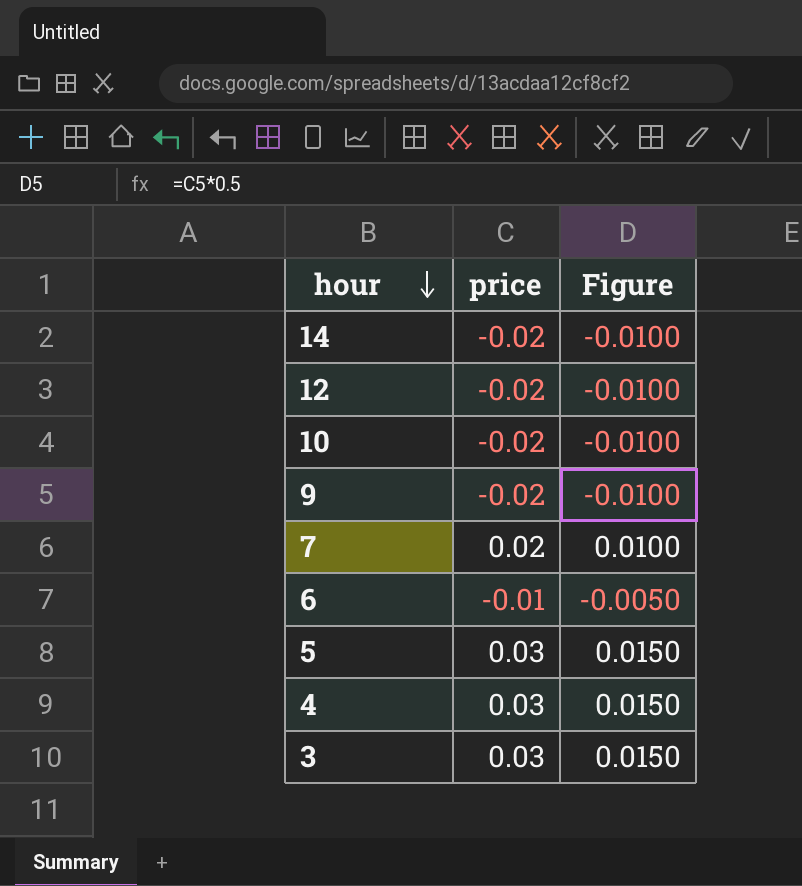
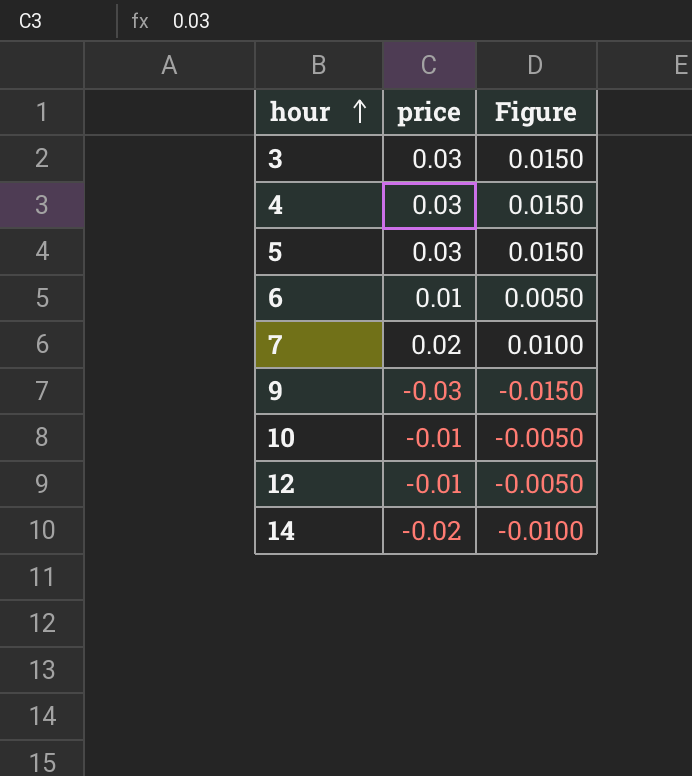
row order: hour descending -> hour ascending
6 | price: -0.01 -> 0.01
6 | Figure: -0.0050 -> 0.0050
9 | price: -0.02 -> -0.03
9 | Figure: -0.0100 -> -0.0150
10 | price: -0.02 -> -0.01
10 | Figure: -0.0100 -> -0.0050
12 | price: -0.02 -> -0.01
12 | Figure: -0.0100 -> -0.0050

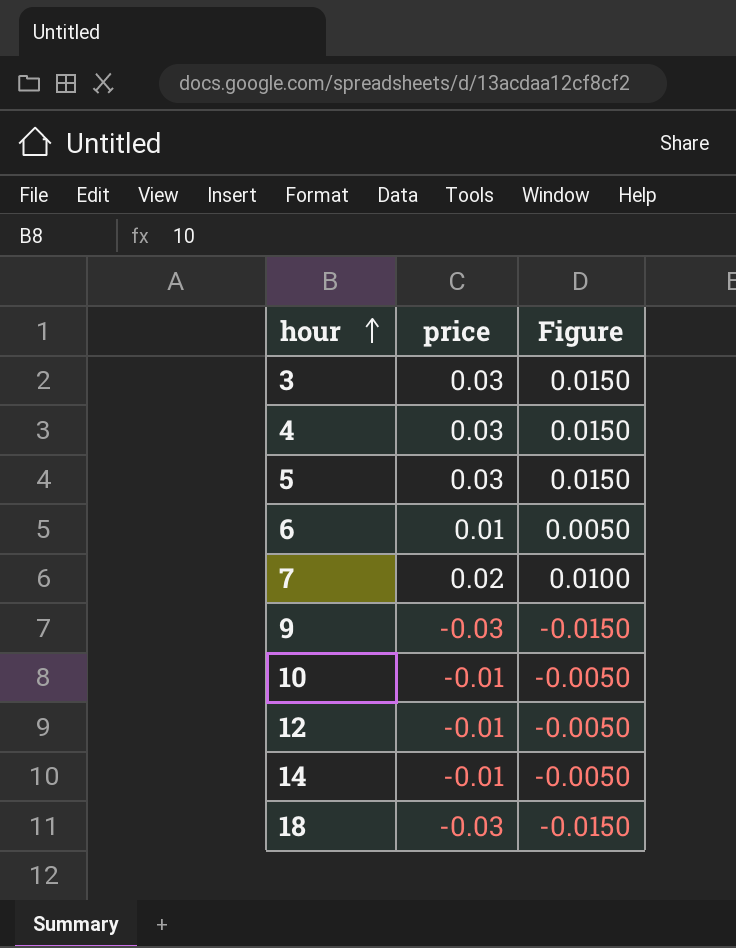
14 | price: -0.02 -> -0.01
14 | Figure: -0.0100 -> -0.0050
row 18: none -> -0.03 | -0.0150

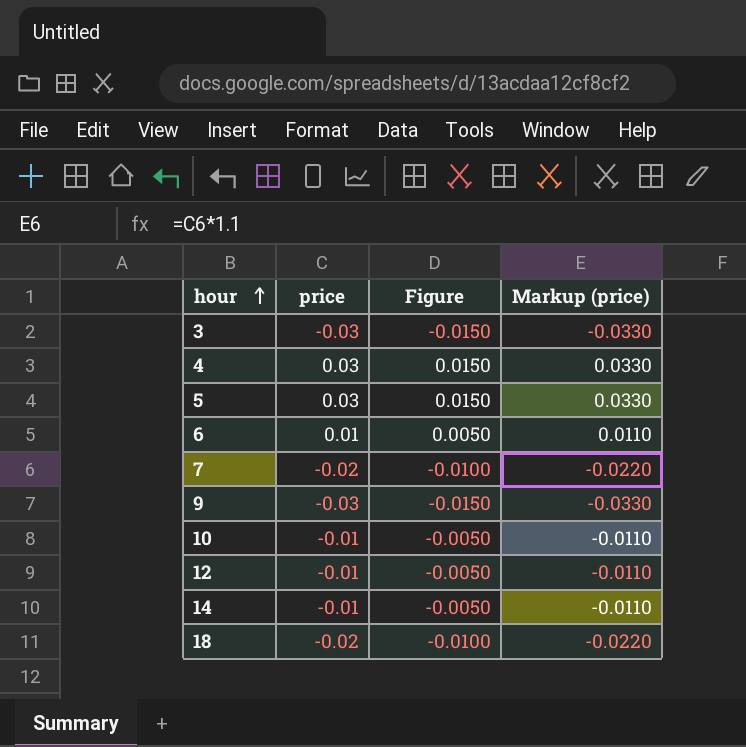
column Markup (price) | formula: none -> [price] * 1.1
3 | price: 0.03 -> -0.03
3 | Figure: 0.0150 -> -0.0150
7 | price: 0.02 -> -0.02
7 | Figure: 0.0100 -> -0.0100
18 | price: -0.03 -> -0.02
18 | Figure: -0.0150 -> -0.0100

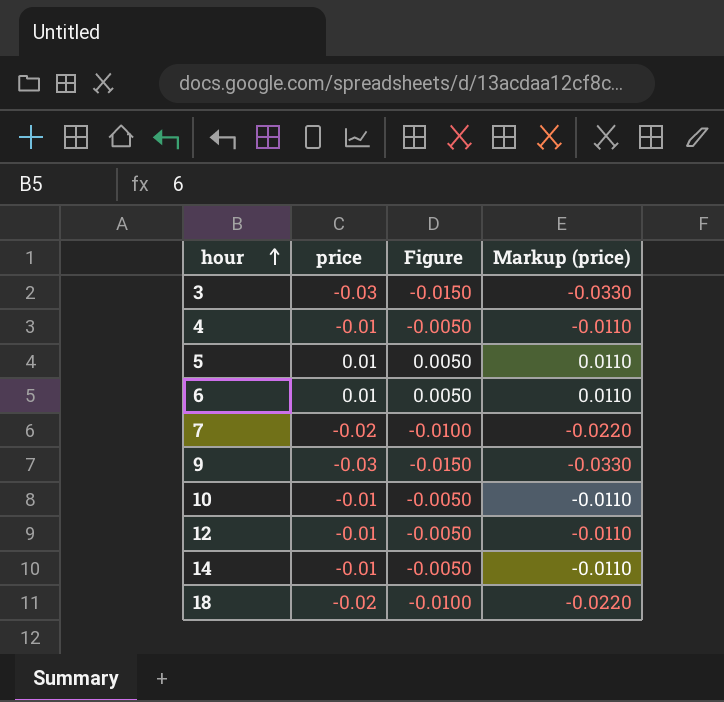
4 | price: 0.03 -> -0.01
4 | Figure: 0.0150 -> -0.0050
4 | Markup (price): 0.0330 -> -0.0110
5 | price: 0.03 -> 0.01
5 | Figure: 0.0150 -> 0.0050
5 | Markup (price): 0.0330 -> 0.0110

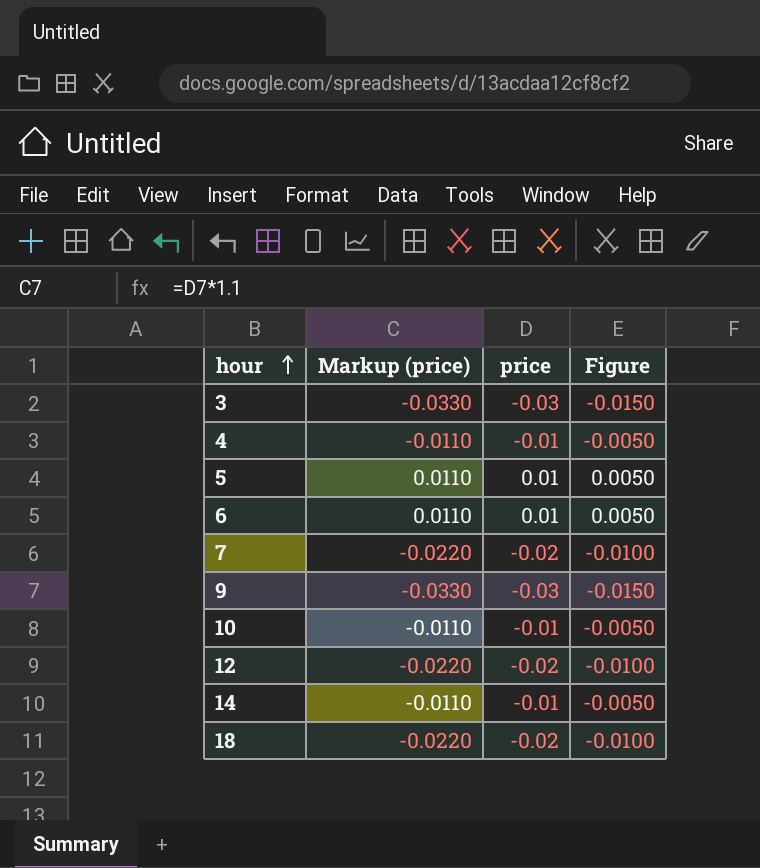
column Markup (price) | position: 4 -> 2
12 | Markup (price): -0.0110 -> -0.0220
12 | price: -0.01 -> -0.02
12 | Figure: -0.0050 -> -0.0100

